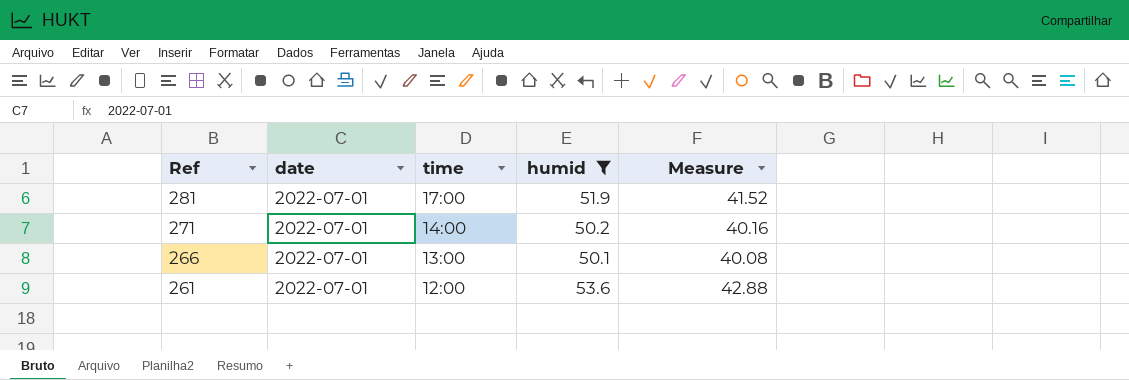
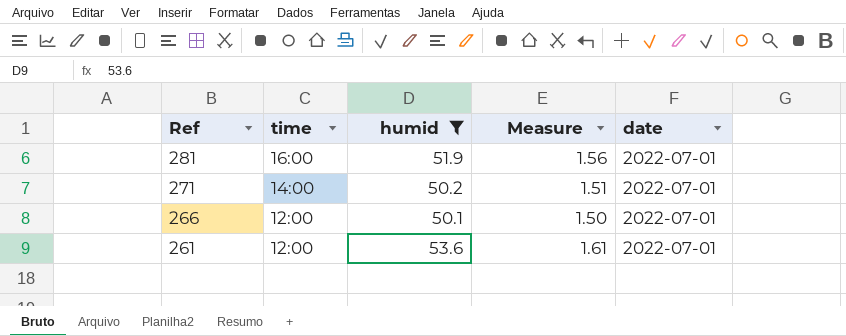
column Measure | formula: [humid] * 0.8 -> [humid] * 0.03
column date | position: 2 -> 5
281 | time: 17:00 -> 16:00
266 | time: 13:00 -> 12:00

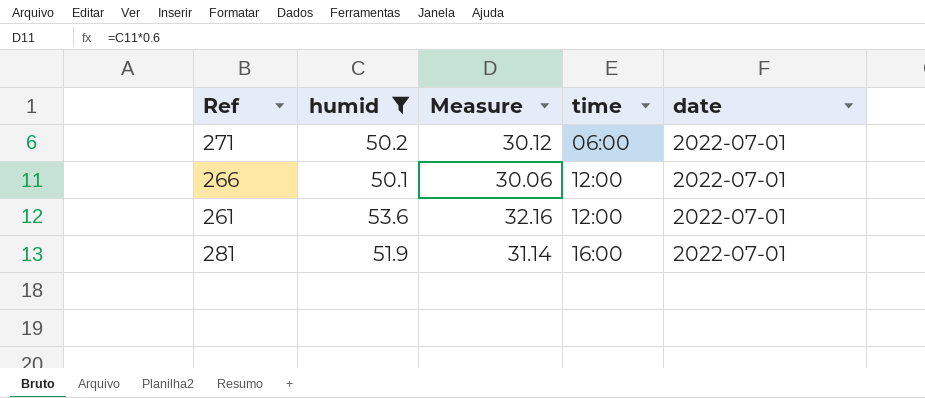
row order: Ref descending -> time ascending
column Measure | formula: [humid] * 0.03 -> [humid] * 0.6
column time | position: 2 -> 4
271 | time: 14:00 -> 06:00

